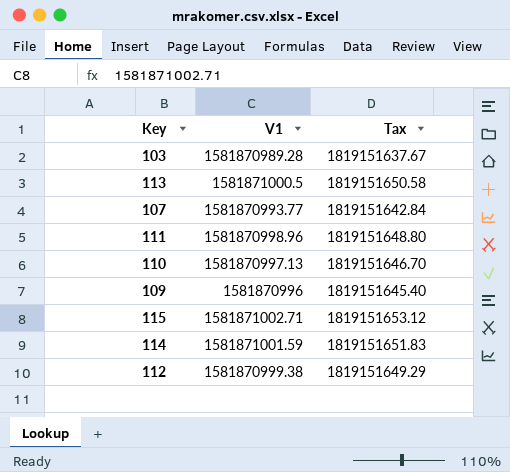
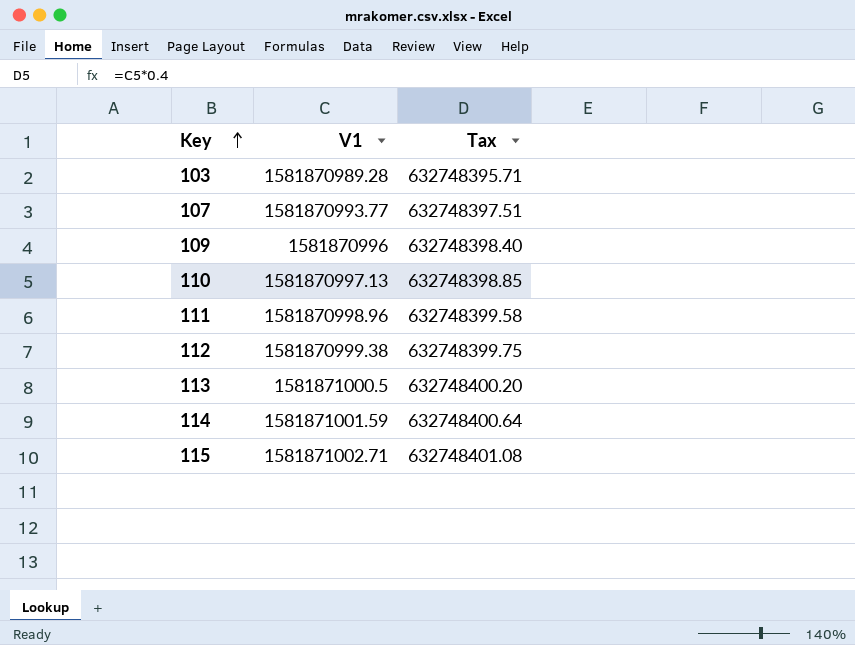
row order: none -> Key ascending
column Tax | formula: [V1] * 1.15 -> [V1] * 0.4

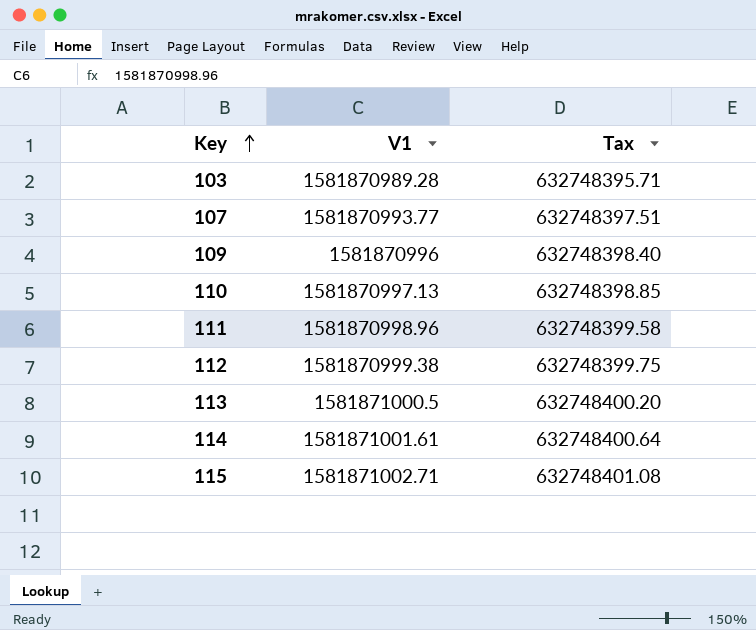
114 | V1: 1581871001.59 -> 1581871001.61

